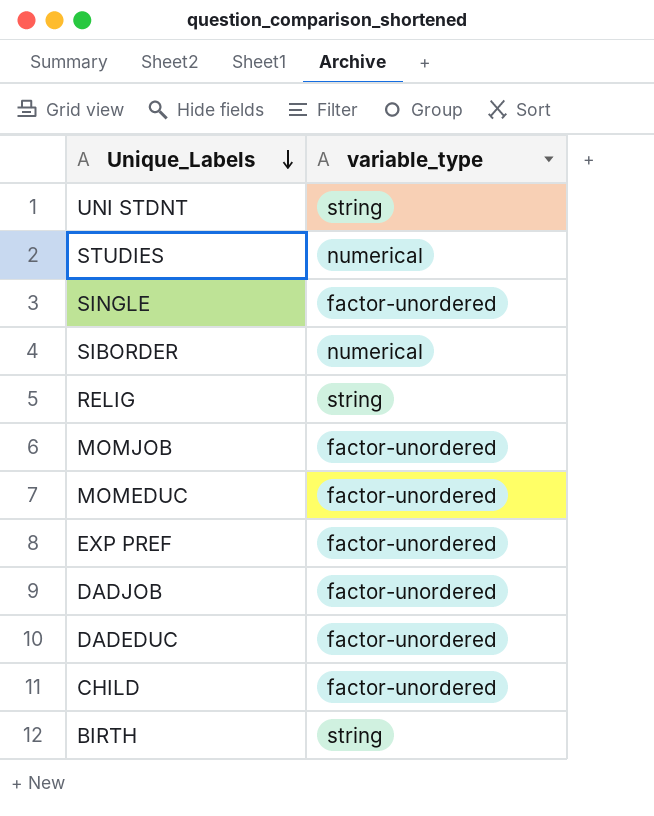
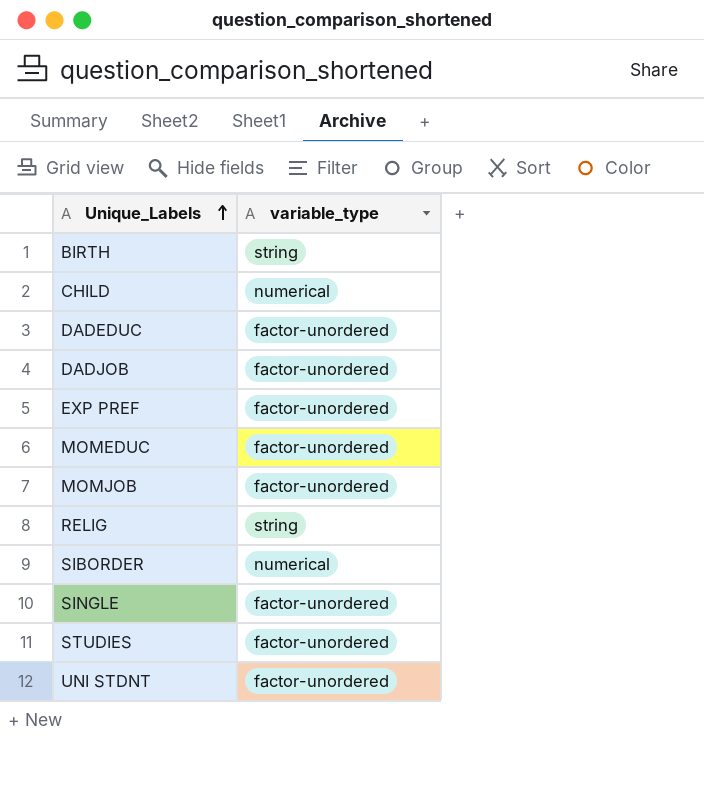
row order: Unique_Labels descending -> Unique_Labels ascending
CHILD | variable_type: factor-unordered -> numerical
STUDIES | variable_type: numerical -> factor-unordered
UNI STDNT | variable_type: string -> factor-unordered

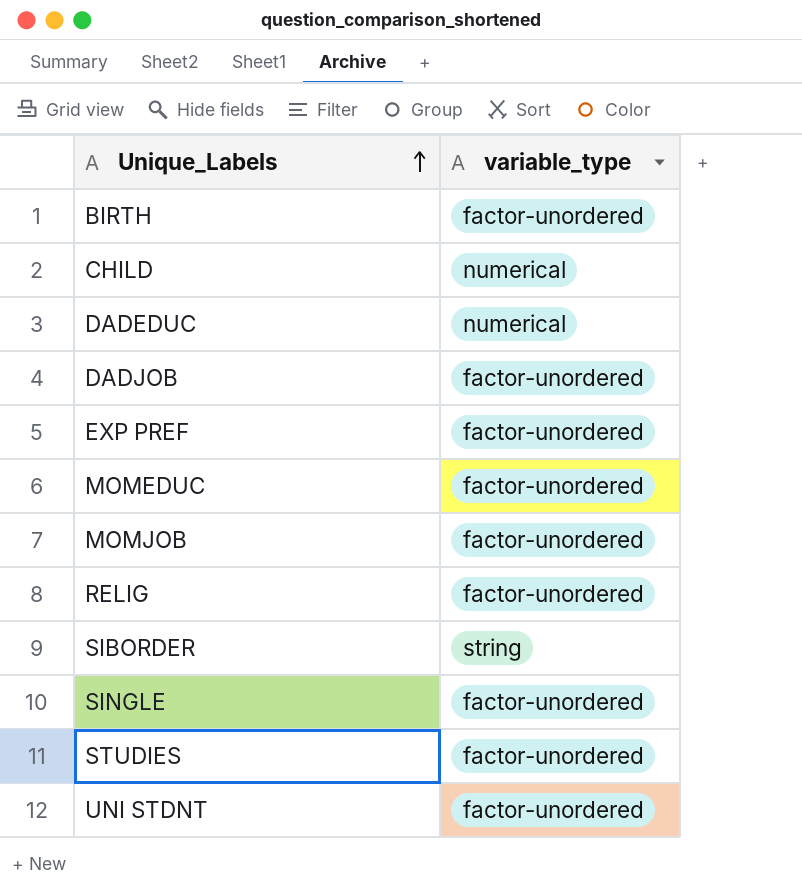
BIRTH | variable_type: string -> factor-unordered
DADEDUC | variable_type: factor-unordered -> numerical
RELIG | variable_type: string -> factor-unordered
SIBORDER | variable_type: numerical -> string

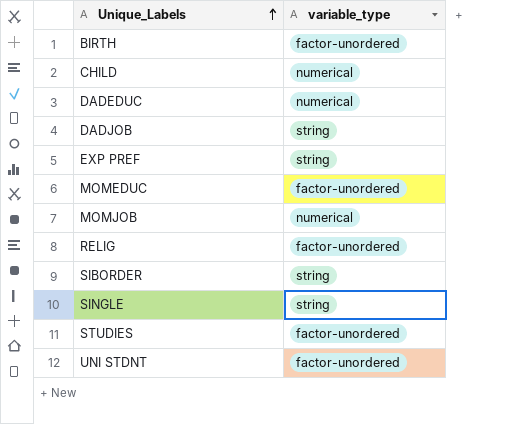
DADJOB | variable_type: factor-unordered -> string
EXP PREF | variable_type: factor-unordered -> string
MOMJOB | variable_type: factor-unordered -> numerical
SINGLE | variable_type: factor-unordered -> string

